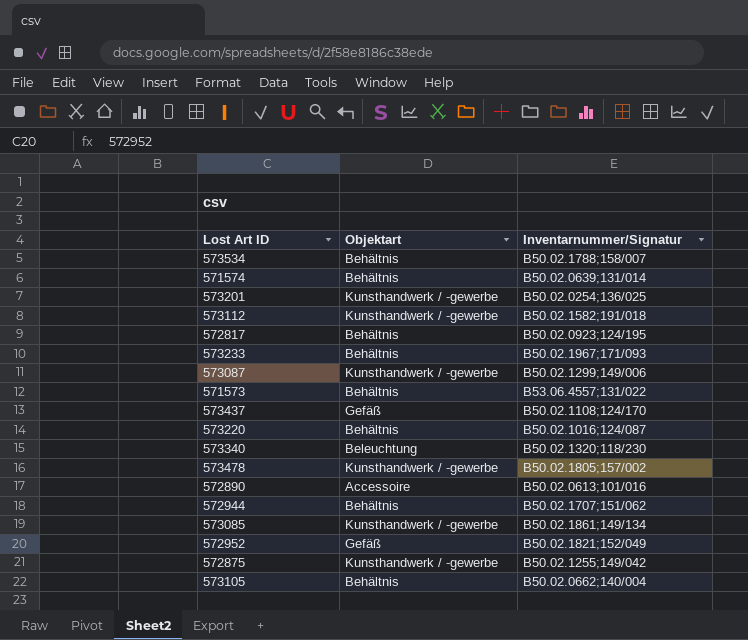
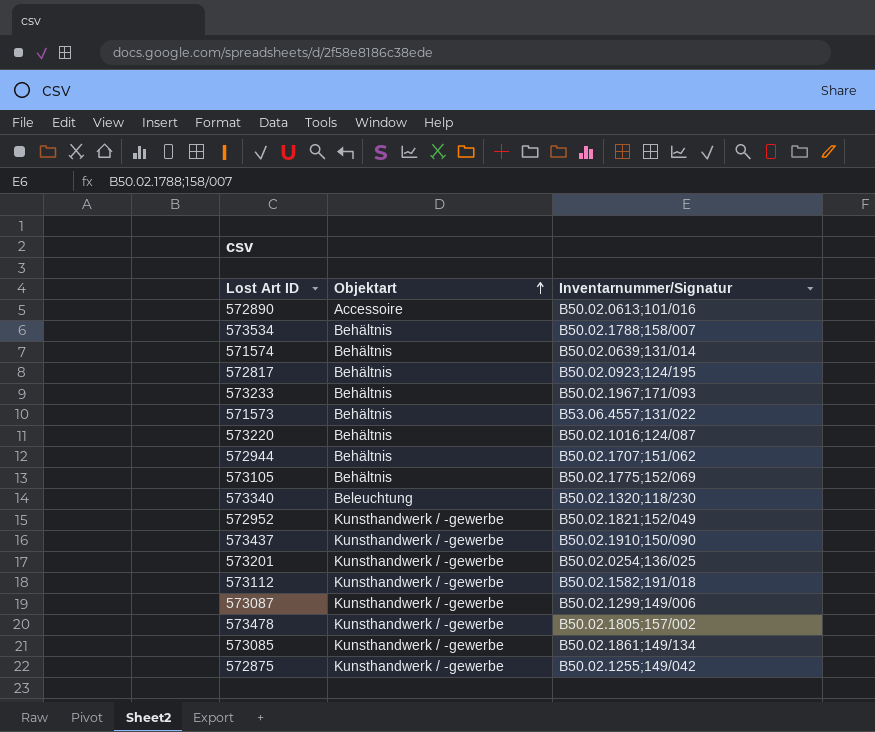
row order: none -> Objektart ascending
573105 | Inventarnummer/Signatur: B50.02.0662;140/004 -> B50.02.1775;152/069
572952 | Objektart: Gefäß -> Kunsthandwerk / -gewerbe
573437 | Objektart: Gefäß -> Kunsthandwerk / -gewerbe
573437 | Inventarnummer/Signatur: B50.02.1108;124/170 -> B50.02.1910;150/090

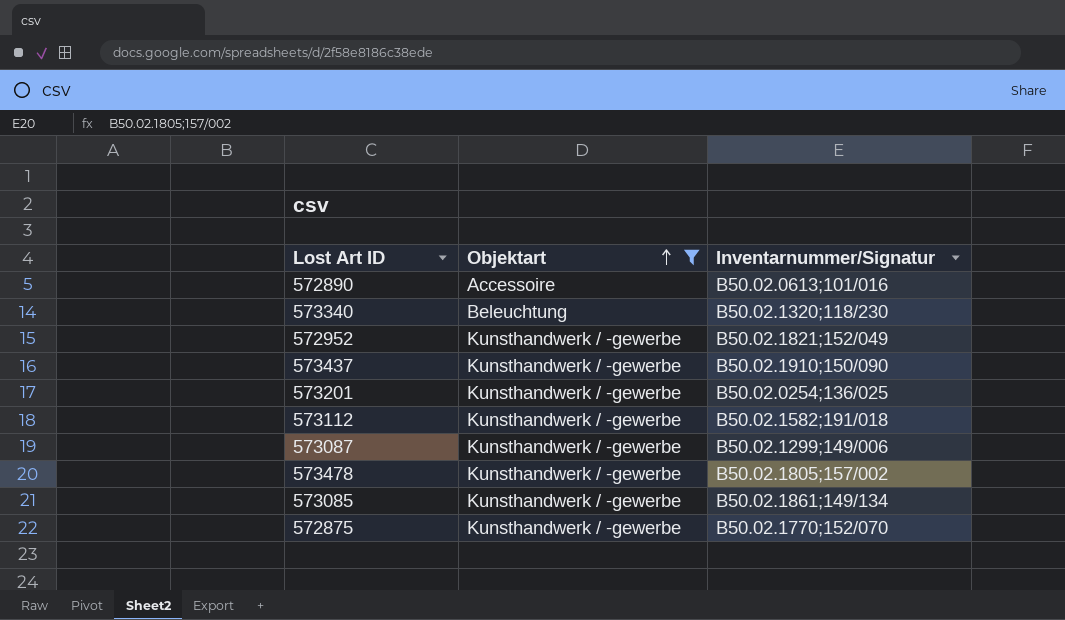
filter: none -> Objektart != Behältnis
572875 | Inventarnummer/Signatur: B50.02.1255;149/042 -> B50.02.1770;152/070

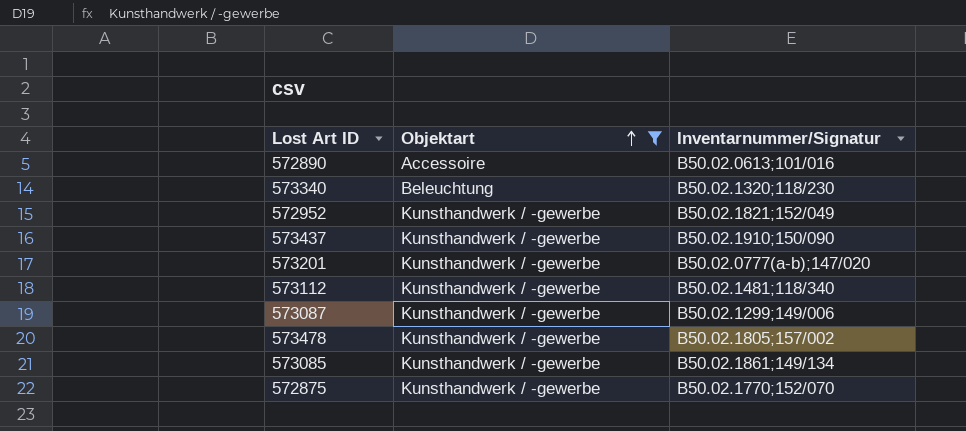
573201 | Inventarnummer/Signatur: B50.02.0254;136/025 -> B50.02.0777(a-b);147/020
573112 | Inventarnummer/Signatur: B50.02.1582;191/018 -> B50.02.1481;118/340

